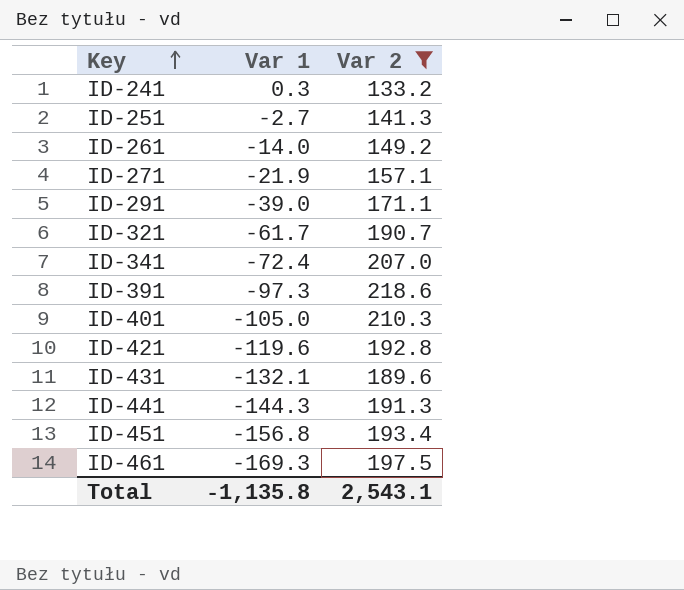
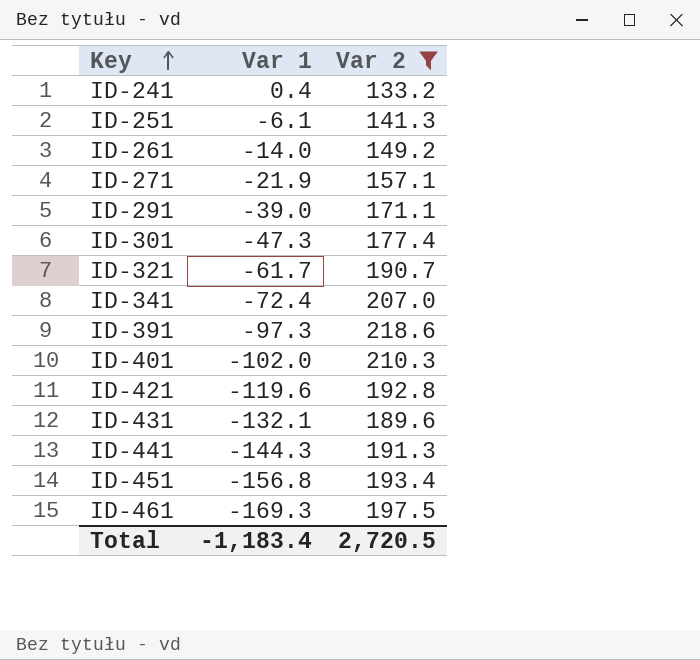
ID-241 | Var 1: 0.3 -> 0.4
ID-251 | Var 1: -2.7 -> -6.1
row ID-301: none -> -47.3 | 177.4
ID-401 | Var 1: -105.0 -> -102.0
Total | Var 1: -1,135.8 -> -1,183.4
Total | Var 2: 2,543.1 -> 2,720.5

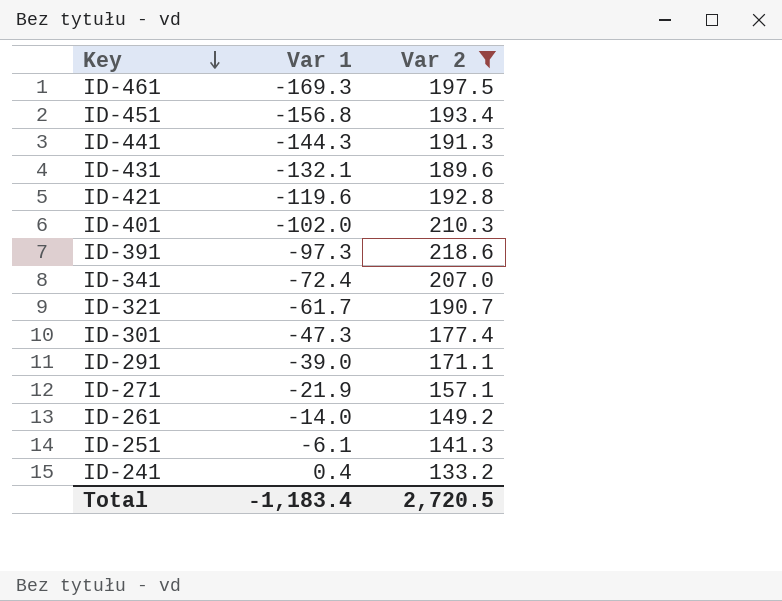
row order: Key ascending -> Key descending

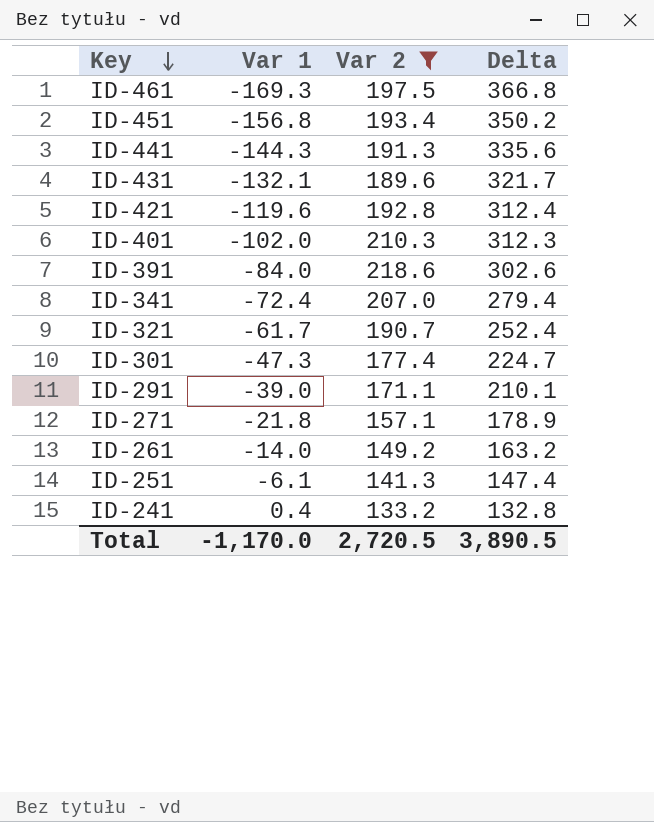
column Delta | formula: none -> [Var 2] - [Var 1]
ID-391 | Var 1: -97.3 -> -84.0
ID-271 | Var 1: -21.9 -> -21.8
Total | Var 1: -1,183.4 -> -1,170.0

